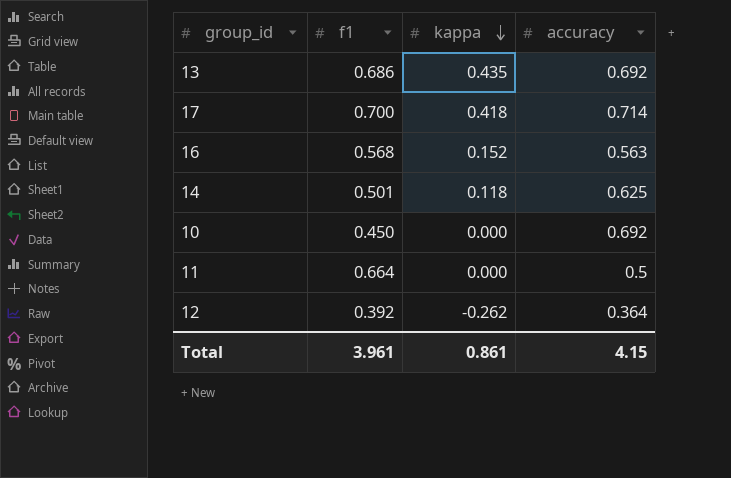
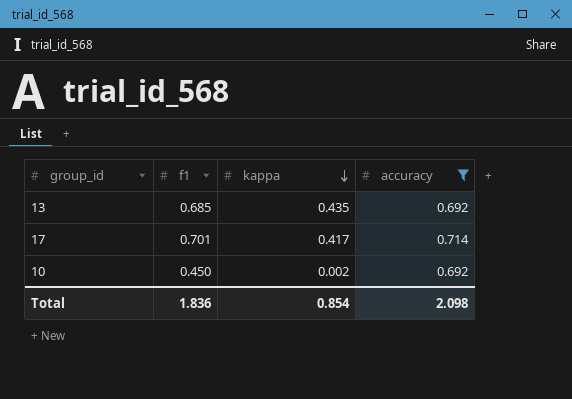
filter: none -> accuracy >= 0.692
13 | f1: 0.686 -> 0.685
17 | f1: 0.700 -> 0.701
17 | kappa: 0.418 -> 0.417
10 | kappa: 0.000 -> 0.002
Total | f1: 3.961 -> 1.836
Total | kappa: 0.861 -> 0.854
Total | accuracy: 4.15 -> 2.098

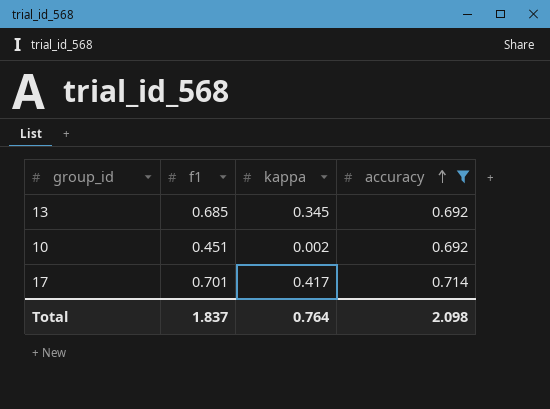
row order: kappa descending -> accuracy ascending
13 | kappa: 0.435 -> 0.345
10 | f1: 0.450 -> 0.451
Total | f1: 1.836 -> 1.837
Total | kappa: 0.854 -> 0.764

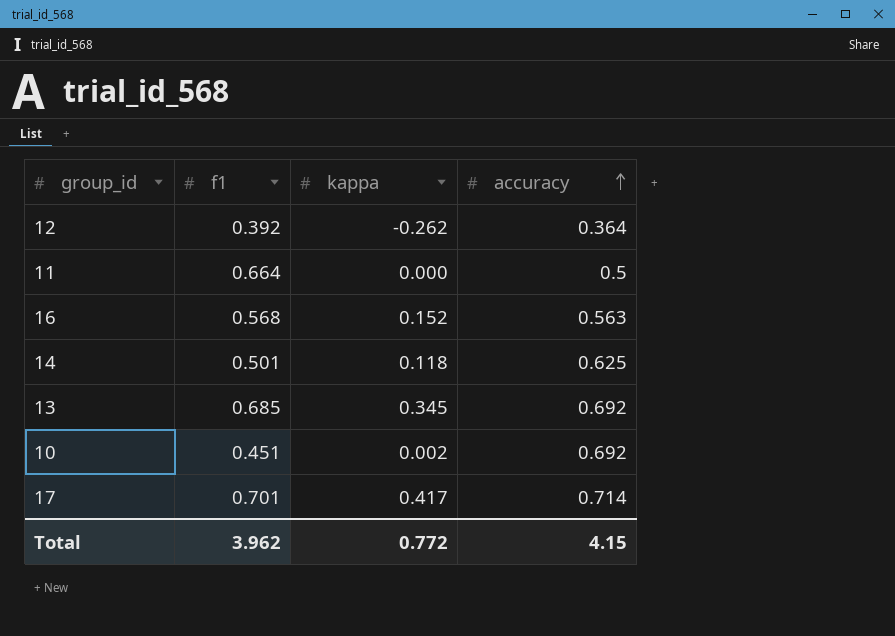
filter: accuracy >= 0.692 -> none
Total | f1: 1.837 -> 3.962
Total | kappa: 0.764 -> 0.772
Total | accuracy: 2.098 -> 4.15

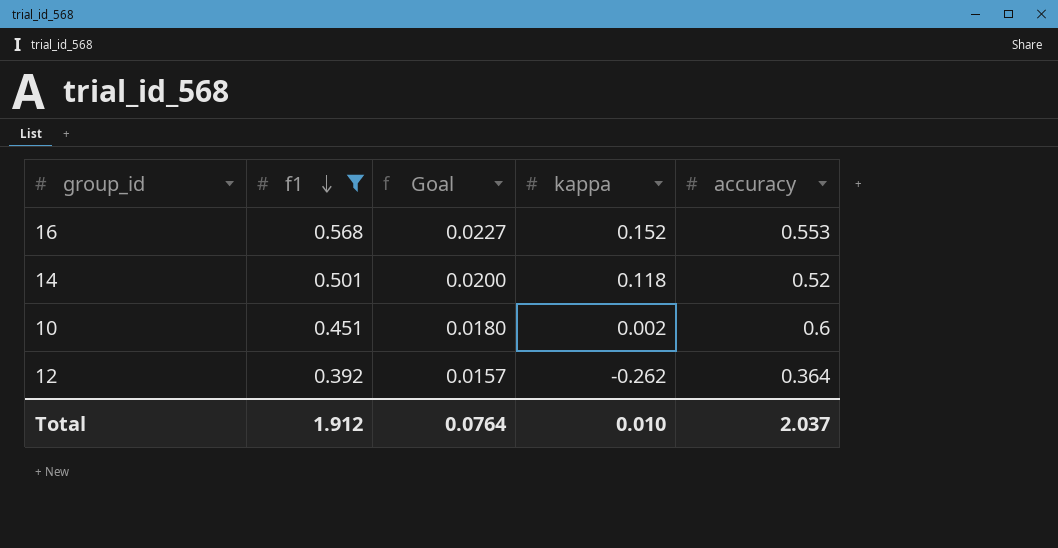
filter: none -> f1 <= 0.568
row order: accuracy ascending -> f1 descending
column Goal | formula: none -> [f1] * 0.04
16 | accuracy: 0.563 -> 0.553
14 | accuracy: 0.625 -> 0.52
10 | accuracy: 0.692 -> 0.6
Total | f1: 3.962 -> 1.912
Total | kappa: 0.772 -> 0.010
Total | accuracy: 4.15 -> 2.037

